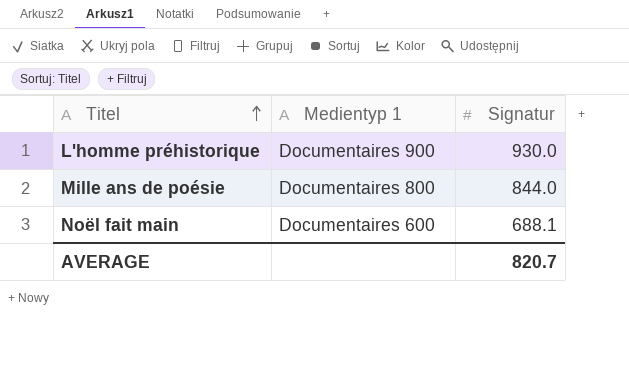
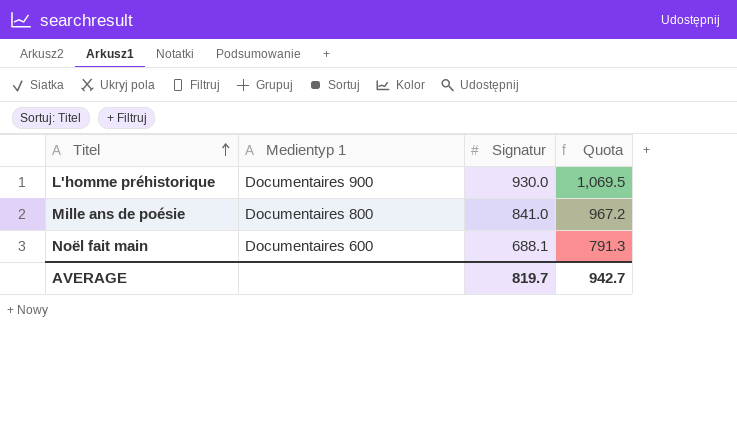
column Quota | formula: none -> [Signatur] * 1.15
Mille ans de poésie | Signatur: 844.0 -> 841.0
AVERAGE | Signatur: 820.7 -> 819.7

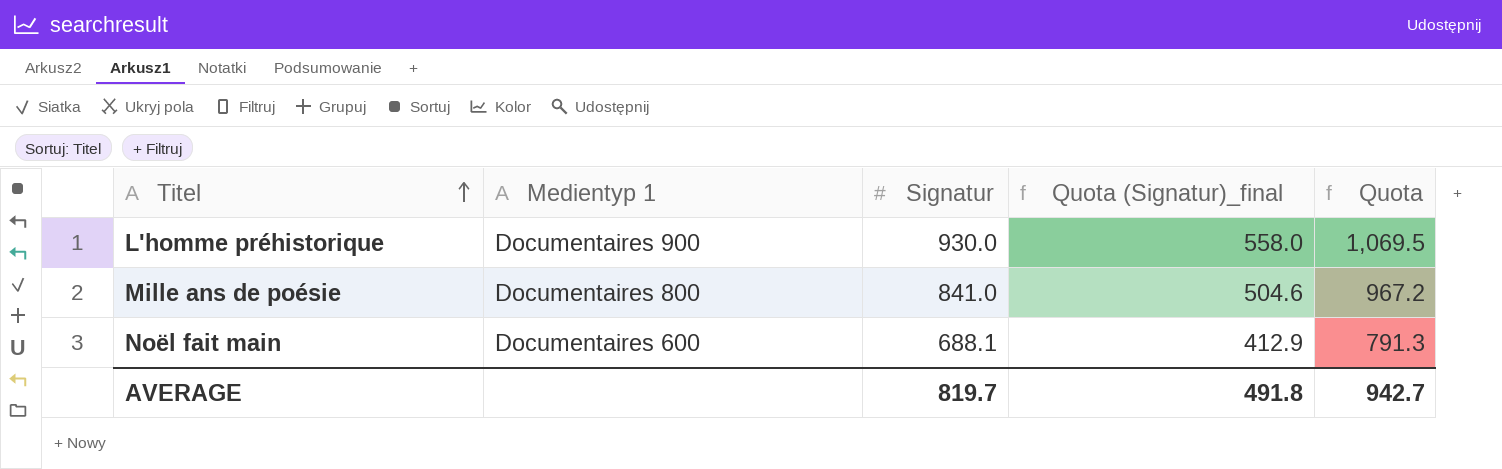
column Quota (Signatur)_final | formula: none -> [Signatur] * 0.6

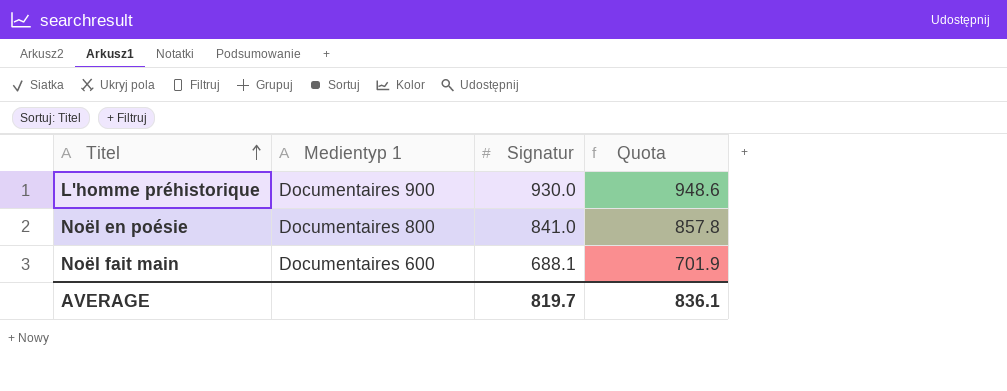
column Quota (Signatur)_final | formula: [Signatur] * 0.6 -> none
column Quota | formula: [Signatur] * 1.15 -> [Signatur] * 1.02
row Mille ans de poésie: Documentaires 800 | 841.0 | 504.6 | 967.2 -> none
row Noël en poésie: none -> Documentaires 800 | 841.0 | 857.8
AVERAGE | Quota: 942.7 -> 836.1

